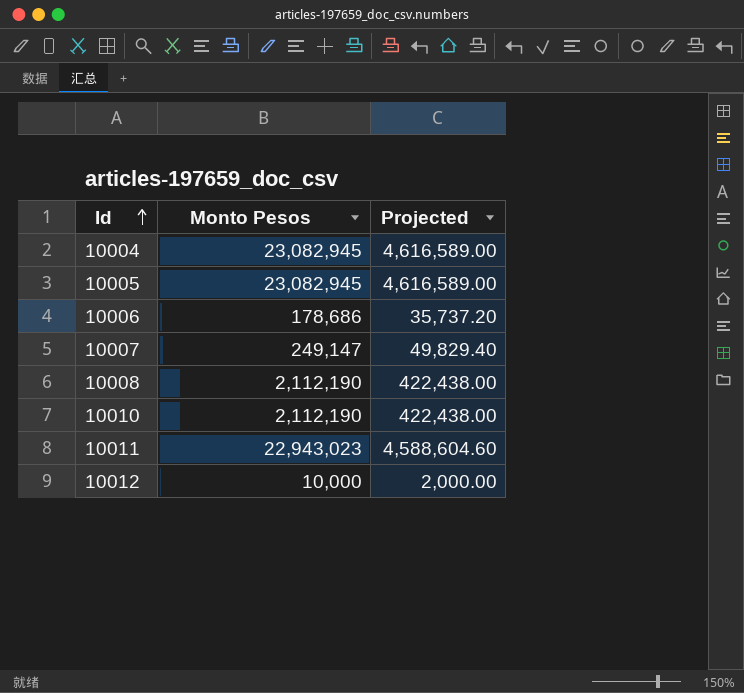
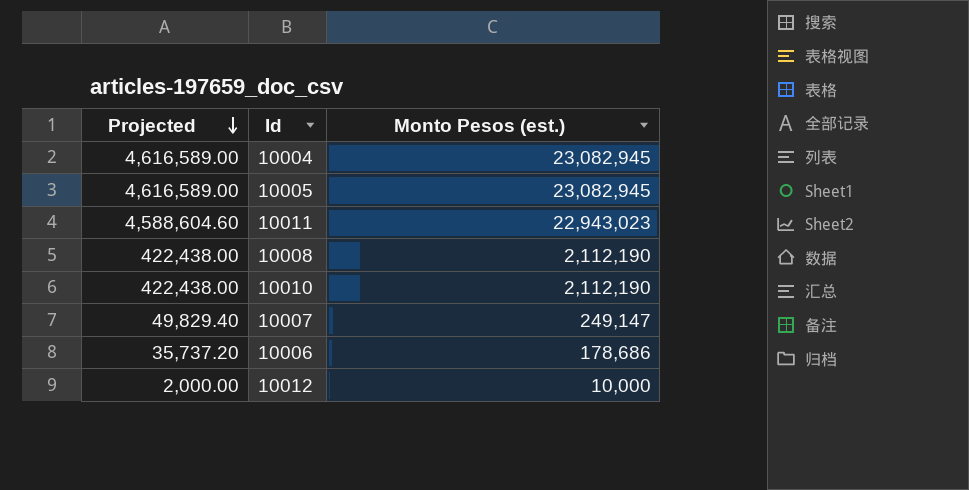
row order: Id ascending -> Projected descending
column Projected | position: 3 -> 1
column name: Monto Pesos -> Monto Pesos (est.)

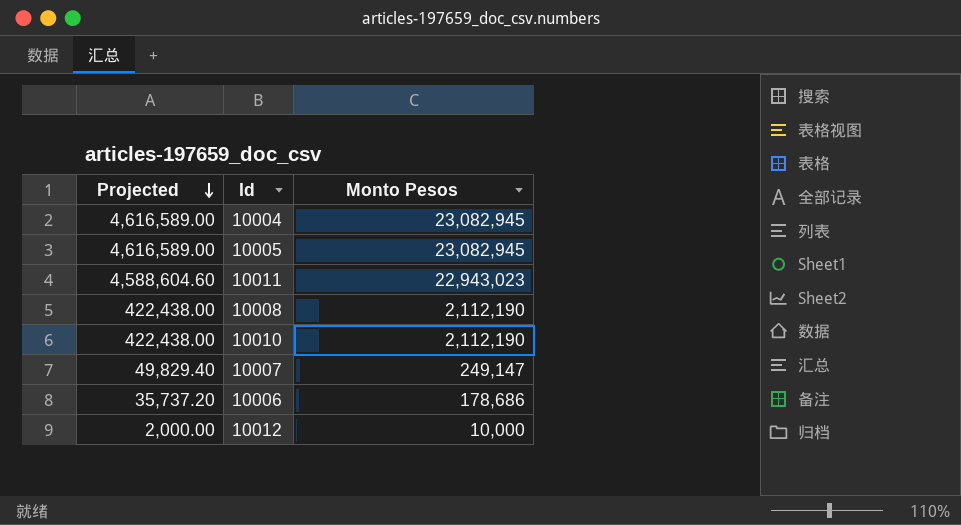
column name: Monto Pesos (est.) -> Monto Pesos

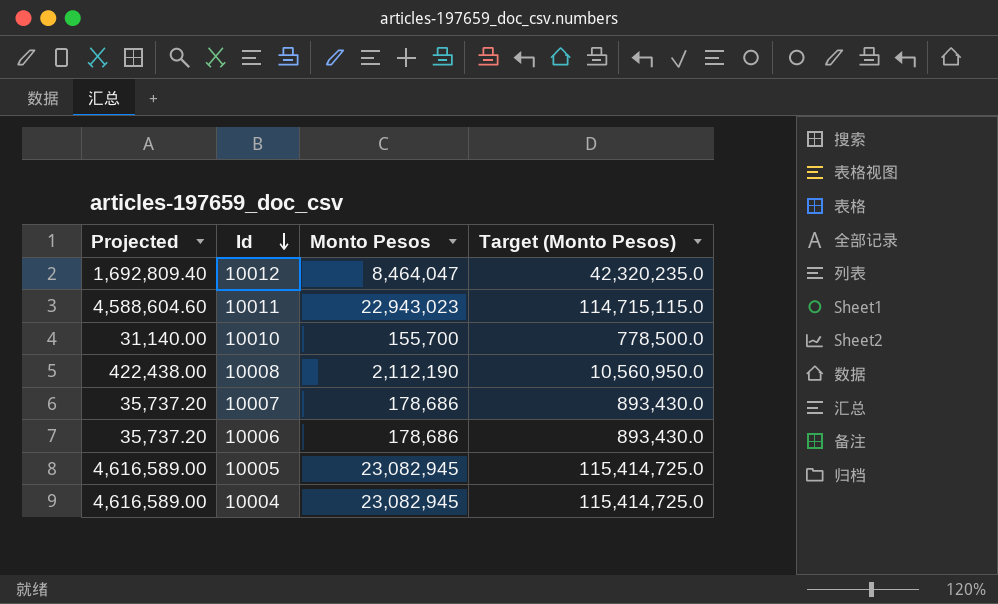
row order: Projected descending -> Id descending
column Target (Monto Pesos) | formula: none -> [Monto Pesos] * 5
10012 | Projected: 2,000.00 -> 1,692,809.40
10012 | Monto Pesos: 10,000 -> 8,464,047
10010 | Projected: 422,438.00 -> 31,140.00
10010 | Monto Pesos: 2,112,190 -> 155,700
10007 | Projected: 49,829.40 -> 35,737.20
10007 | Monto Pesos: 249,147 -> 178,686

